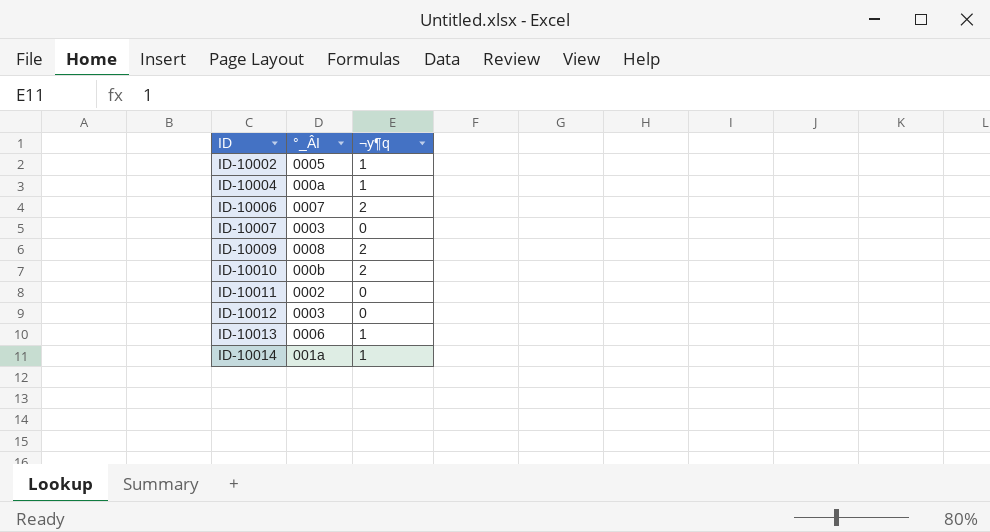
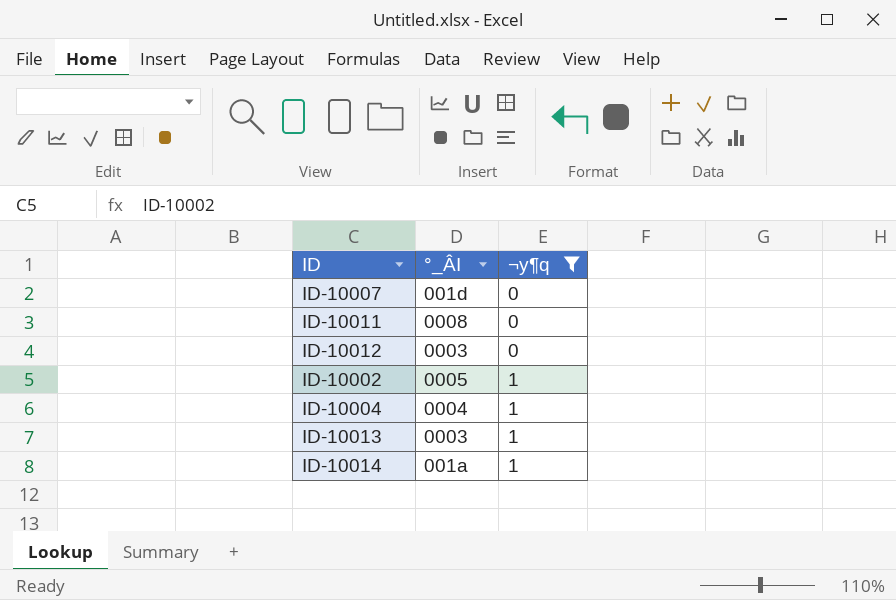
filter: none -> ¬y¶q != 2
row order: ID ascending -> ¬y¶q ascending
ID-10007 | °_ÂI: 0003 -> 001d
ID-10011 | °_ÂI: 0002 -> 0008
ID-10004 | °_ÂI: 000a -> 0004
ID-10013 | °_ÂI: 0006 -> 0003

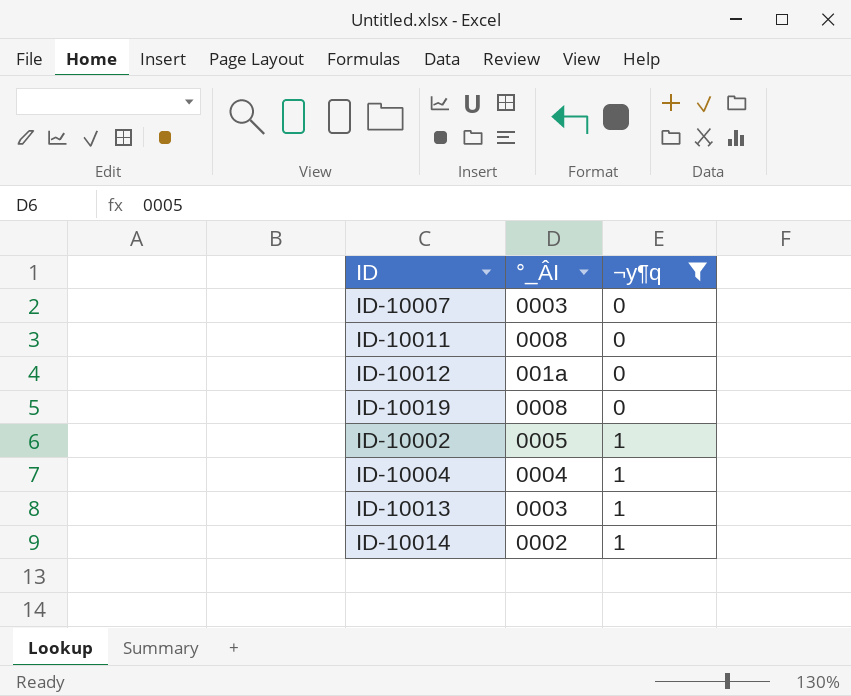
ID-10007 | °_ÂI: 001d -> 0003
ID-10012 | °_ÂI: 0003 -> 001a
row ID-10019: none -> 0008 | 0
ID-10014 | °_ÂI: 001a -> 0002

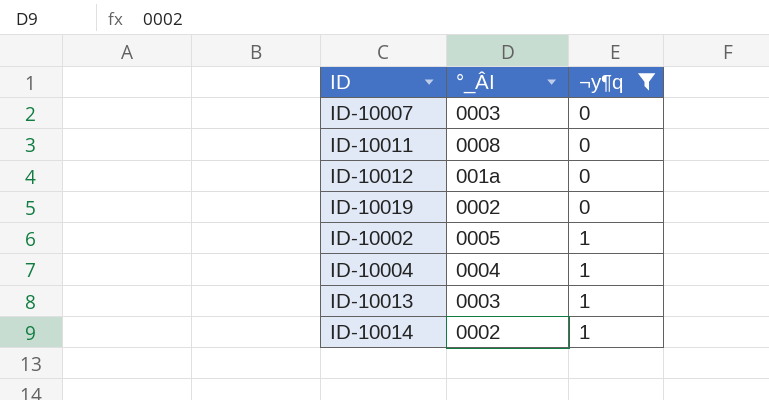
ID-10019 | °_ÂI: 0008 -> 0002

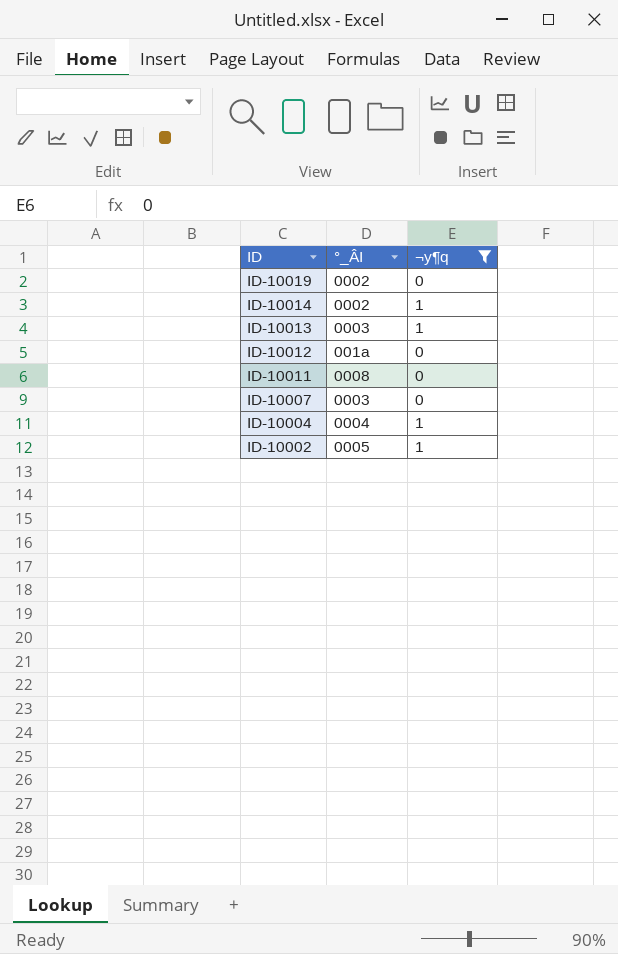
row order: ¬y¶q ascending -> ID descending

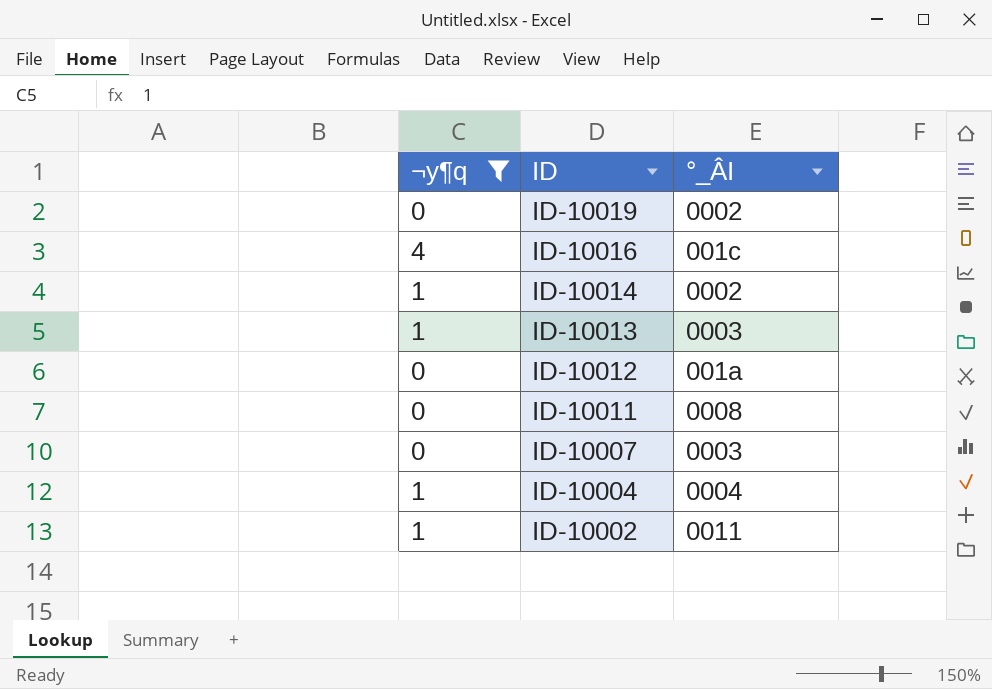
column ¬y¶q | position: 3 -> 1
row ID-10016: none -> 4 | 001c
ID-10002 | °_ÂI: 0005 -> 0011

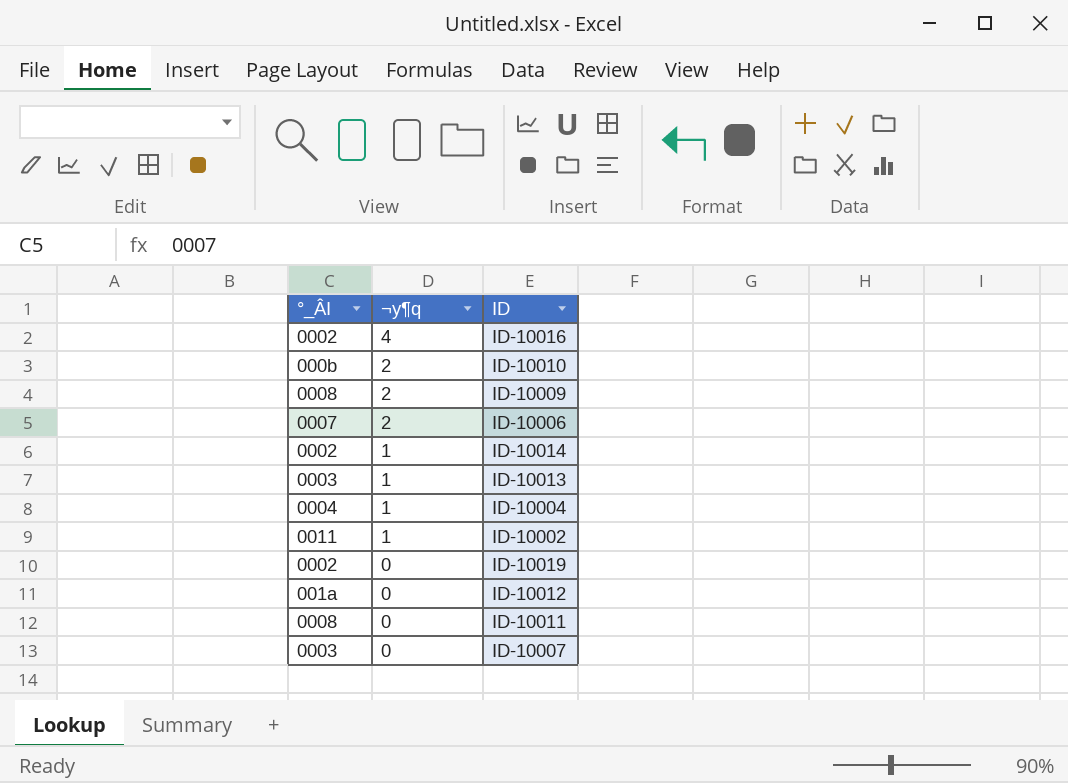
filter: ¬y¶q != 2 -> none
row order: ID descending -> ¬y¶q descending
column °_ÂI | position: 3 -> 1
ID-10016 | °_ÂI: 001c -> 0002

